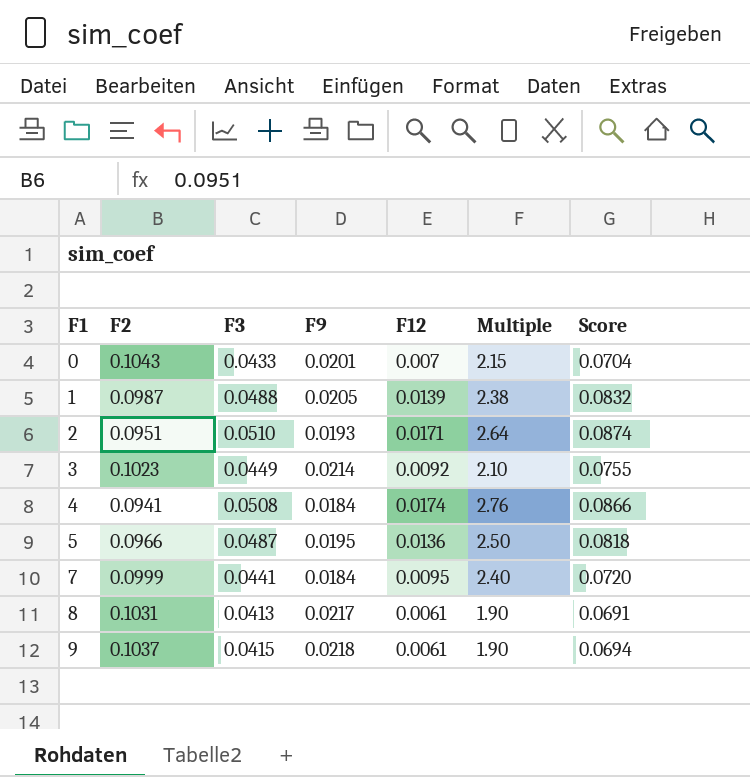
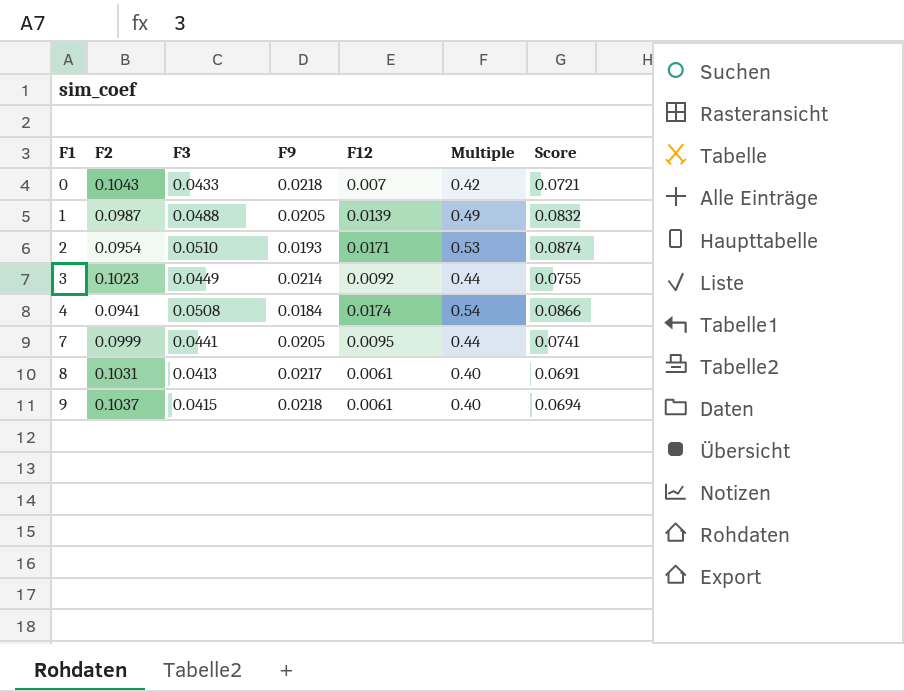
column Multiple | formula: [F3] / [F9] -> [F3] / [F2]
row 5: 0.0966 | 0.0487 | 0.0195 | 0.0136 | 2.50 | 0.0818 -> none
0 | F9: 0.0201 -> 0.0218
0 | Score: 0.0704 -> 0.0721
2 | F2: 0.0951 -> 0.0954
7 | F9: 0.0184 -> 0.0205
7 | Score: 0.0720 -> 0.0741

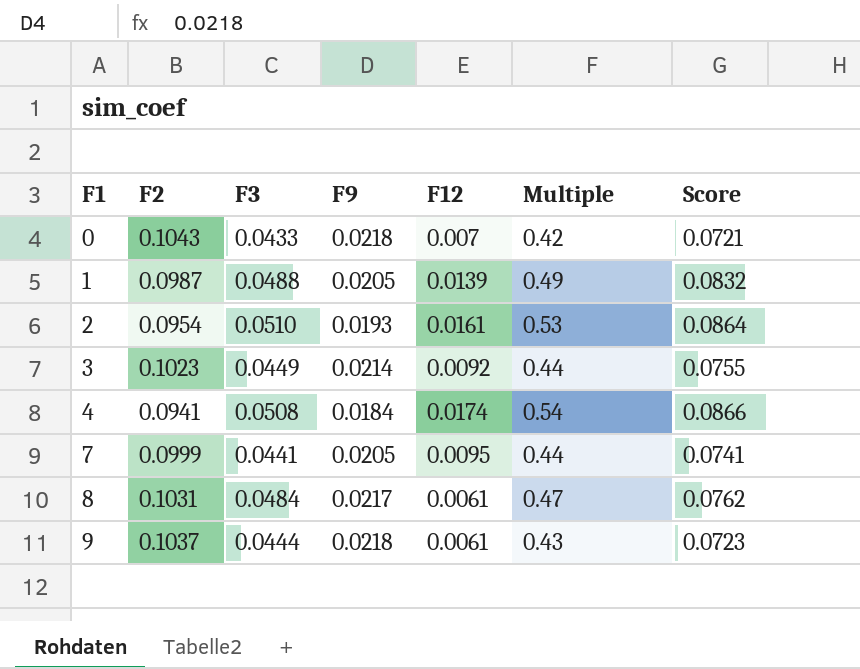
2 | F12: 0.0171 -> 0.0161
2 | Score: 0.0874 -> 0.0864
8 | F3: 0.0413 -> 0.0484
8 | Multiple: 0.40 -> 0.47
8 | Score: 0.0691 -> 0.0762
9 | F3: 0.0415 -> 0.0444
9 | Multiple: 0.40 -> 0.43
9 | Score: 0.0694 -> 0.0723

